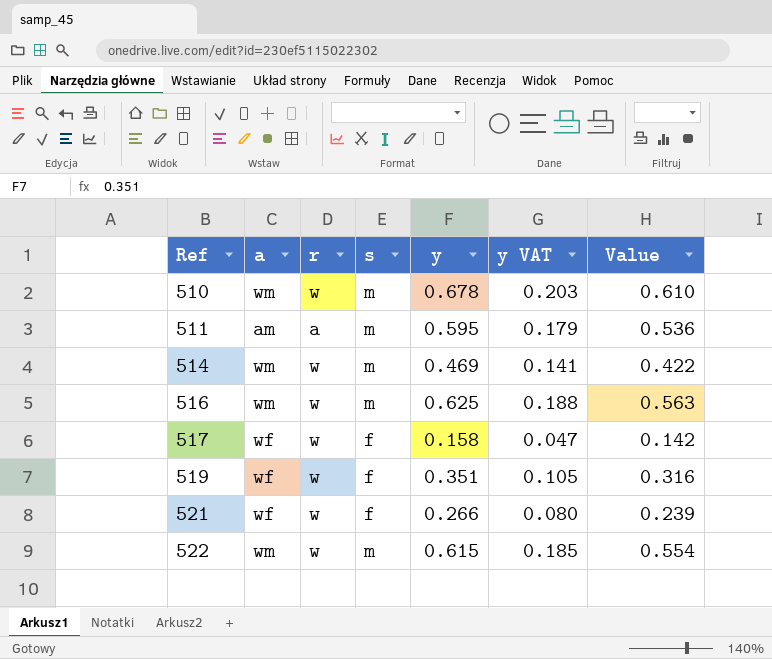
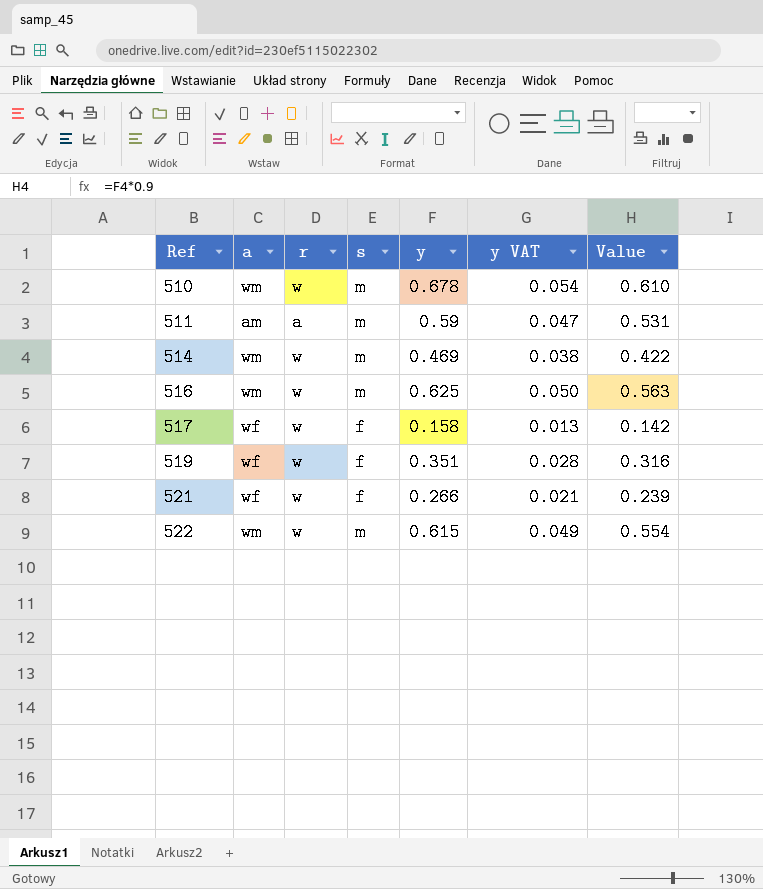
column y VAT | formula: [y] * 0.3 -> [y] * 0.08
511 | y: 0.595 -> 0.59
511 | Value: 0.536 -> 0.531

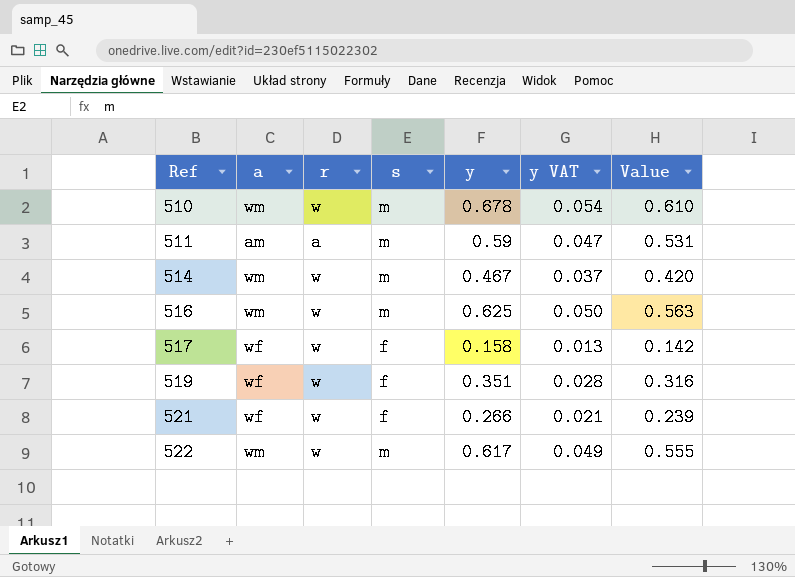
514 | y: 0.469 -> 0.467
514 | y VAT: 0.038 -> 0.037
514 | Value: 0.422 -> 0.420
522 | y: 0.615 -> 0.617
522 | Value: 0.554 -> 0.555

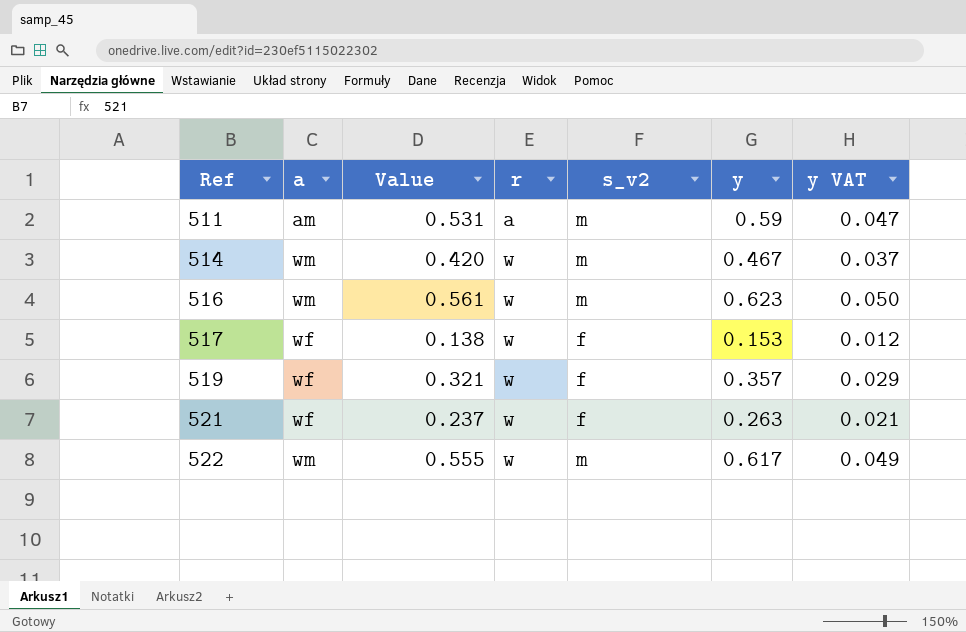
column Value | position: 7 -> 3
column name: s -> s_v2
row 510: wm | w | m | 0.678 | 0.054 | 0.610 -> none
516 | Value: 0.563 -> 0.561
516 | y: 0.625 -> 0.623
517 | Value: 0.142 -> 0.138
517 | y: 0.158 -> 0.153
517 | y VAT: 0.013 -> 0.012
519 | Value: 0.316 -> 0.321
519 | y: 0.351 -> 0.357
519 | y VAT: 0.028 -> 0.029
521 | Value: 0.239 -> 0.237
521 | y: 0.266 -> 0.263

